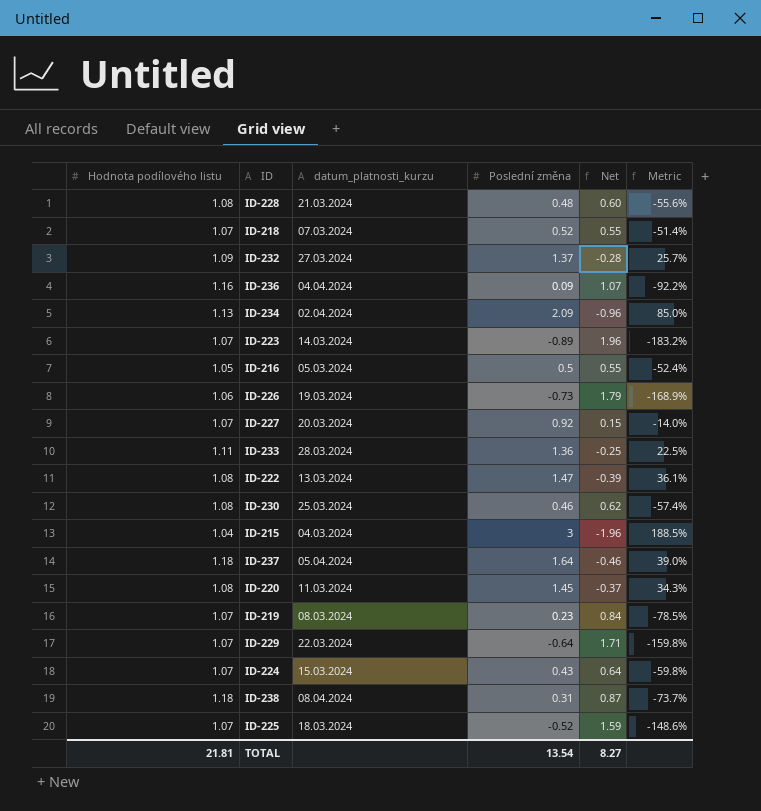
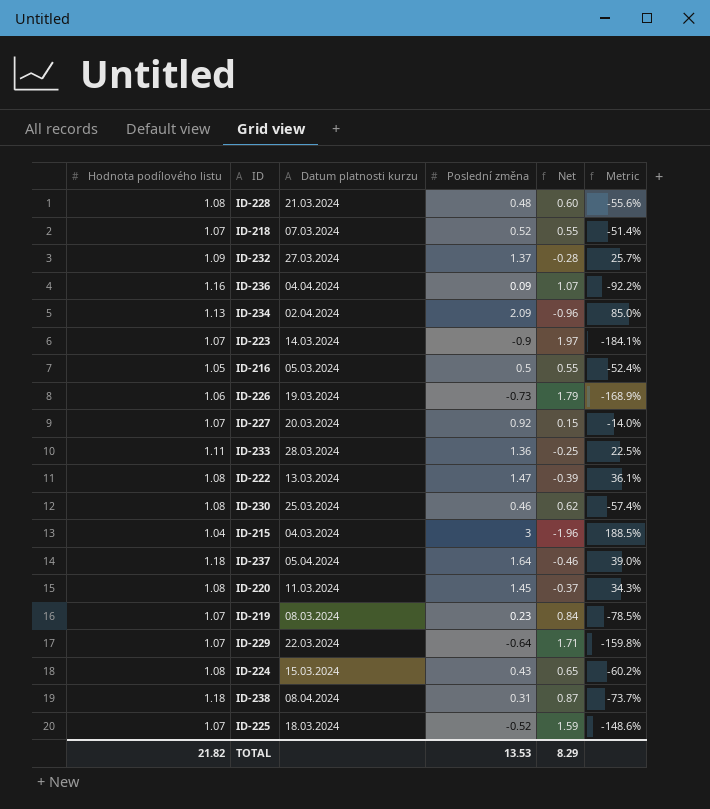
column name: datum_platnosti_kurzu -> Datum platnosti kurzu
ID-223 | Poslední změna: -0.89 -> -0.9
ID-223 | Net: 1.96 -> 1.97
ID-223 | Metric: -183.2% -> -184.1%
ID-224 | Hodnota podílového listu: 1.07 -> 1.08
ID-224 | Net: 0.64 -> 0.65
ID-224 | Metric: -59.8% -> -60.2%
TOTAL | Hodnota podílového listu: 21.81 -> 21.82
TOTAL | Poslední změna: 13.54 -> 13.53
TOTAL | Net: 8.27 -> 8.29

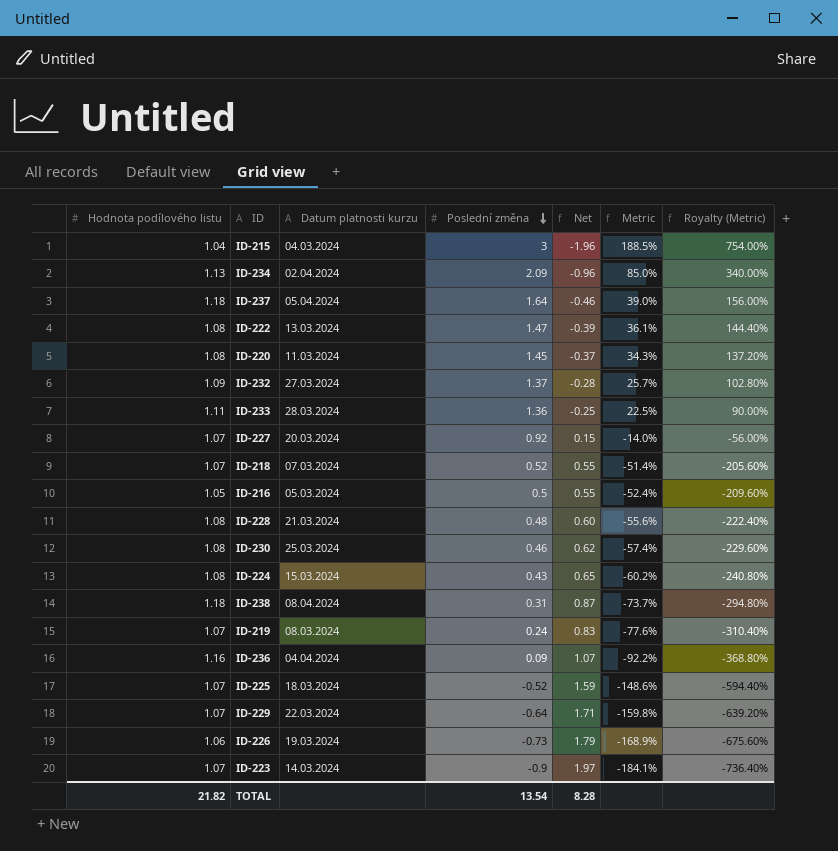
row order: none -> Poslední změna descending
column Royalty (Metric) | formula: none -> [Metric] * 4
ID-219 | Poslední změna: 0.23 -> 0.24
ID-219 | Net: 0.84 -> 0.83
ID-219 | Metric: -78.5% -> -77.6%
TOTAL | Poslední změna: 13.53 -> 13.54
TOTAL | Net: 8.29 -> 8.28

